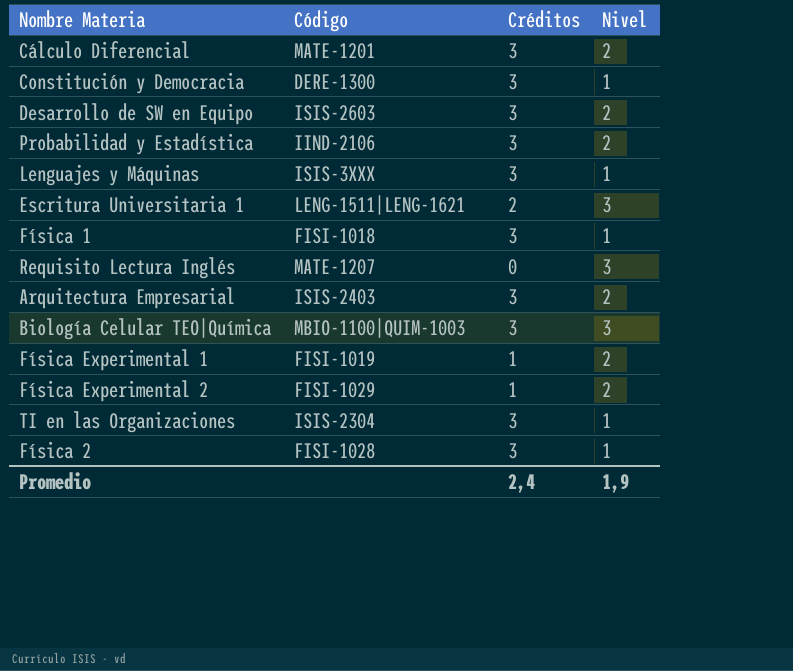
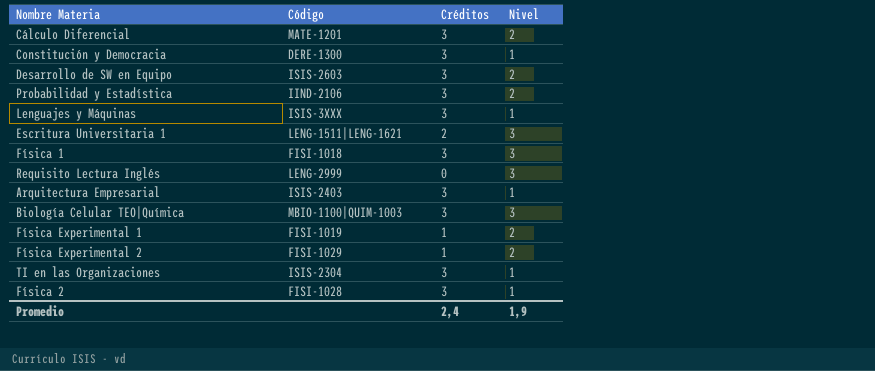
Física 1 | Nivel: 1 -> 3
Requisito Lectura Inglés | Código: MATE-1207 -> LENG-2999
Arquitectura Empresarial | Nivel: 2 -> 1

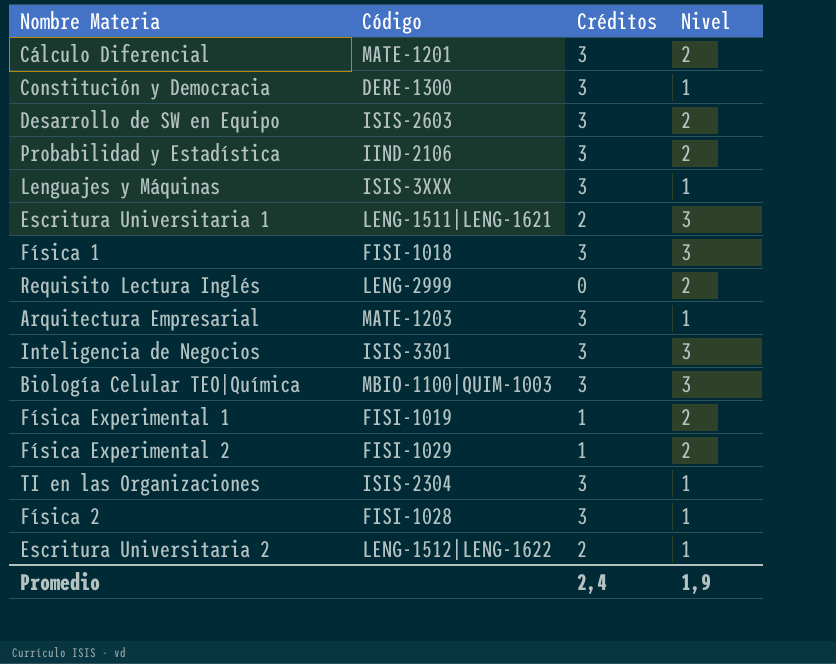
Requisito Lectura Inglés | Nivel: 3 -> 2
Arquitectura Empresarial | Código: ISIS-2403 -> MATE-1203
row Inteligencia de Negocios: none -> ISIS-3301 | 3 | 3
row Escritura Universitaria 2: none -> LENG-1512|LENG-1622 | 2 | 1

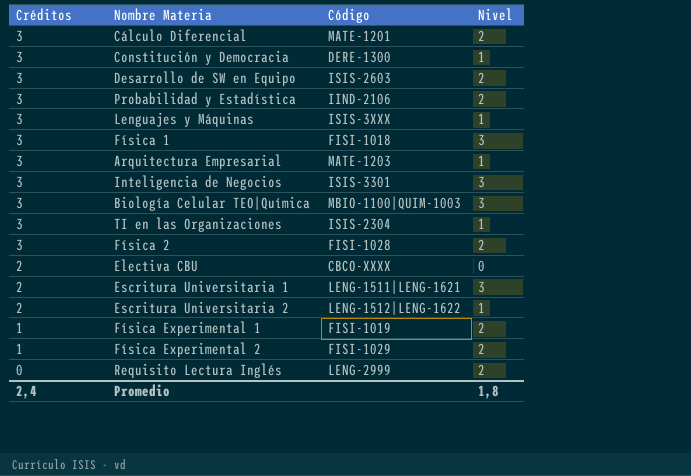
row order: none -> Créditos descending
column Créditos | position: 3 -> 1
Física 2 | Nivel: 1 -> 2
row Electiva CBU: none -> 2 | CBCO-XXXX | 0
Promedio | Nivel: 1,9 -> 1,8

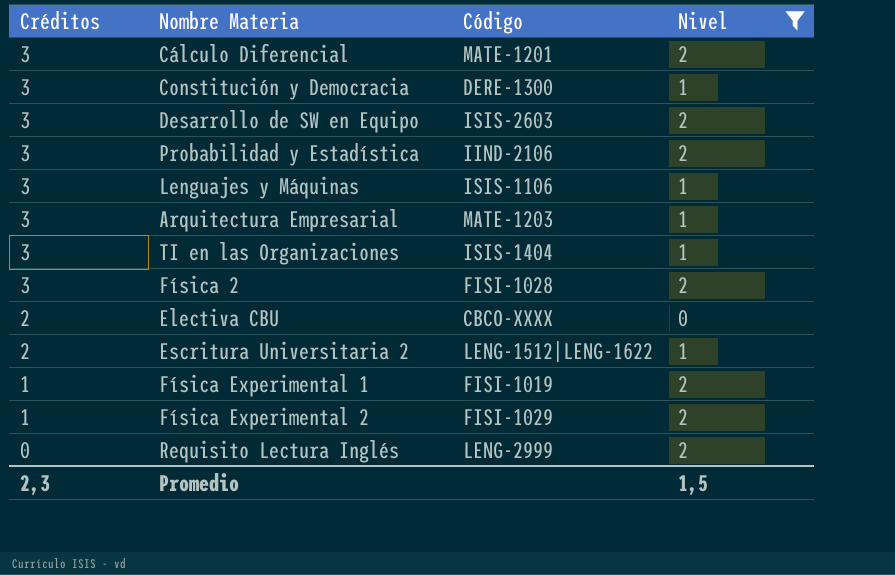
filter: none -> Nivel != 3
Lenguajes y Máquinas | Código: ISIS-3XXX -> ISIS-1106
TI en las Organizaciones | Código: ISIS-2304 -> ISIS-1404
Promedio | Créditos: 2,4 -> 2,3
Promedio | Nivel: 1,8 -> 1,5

